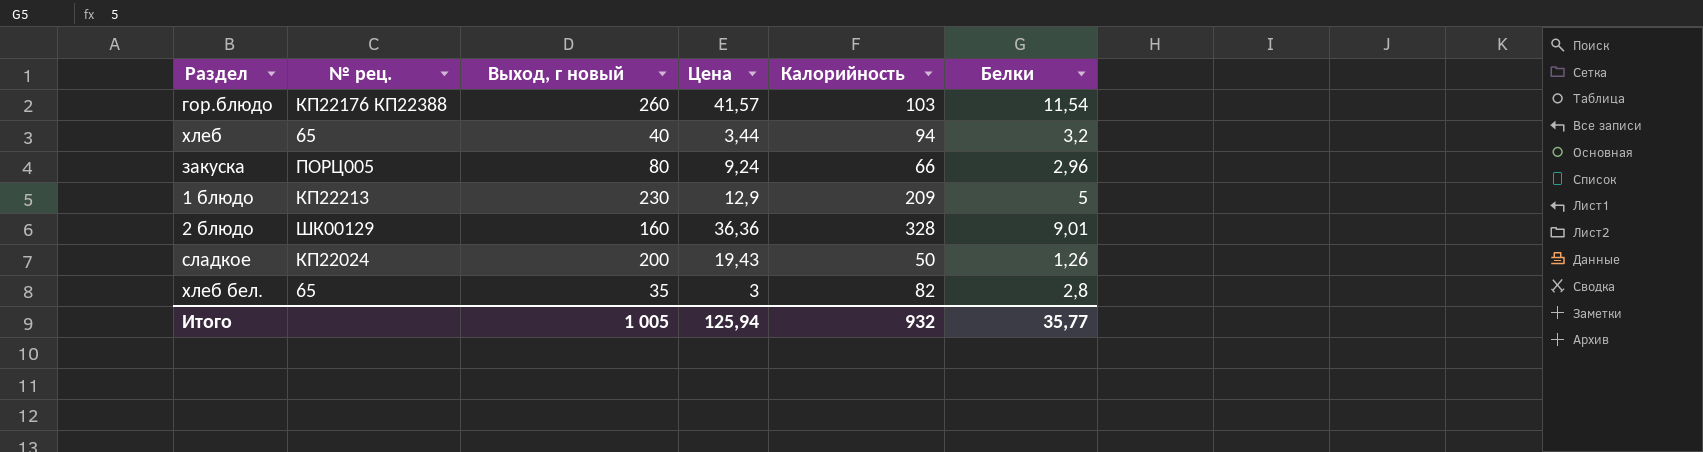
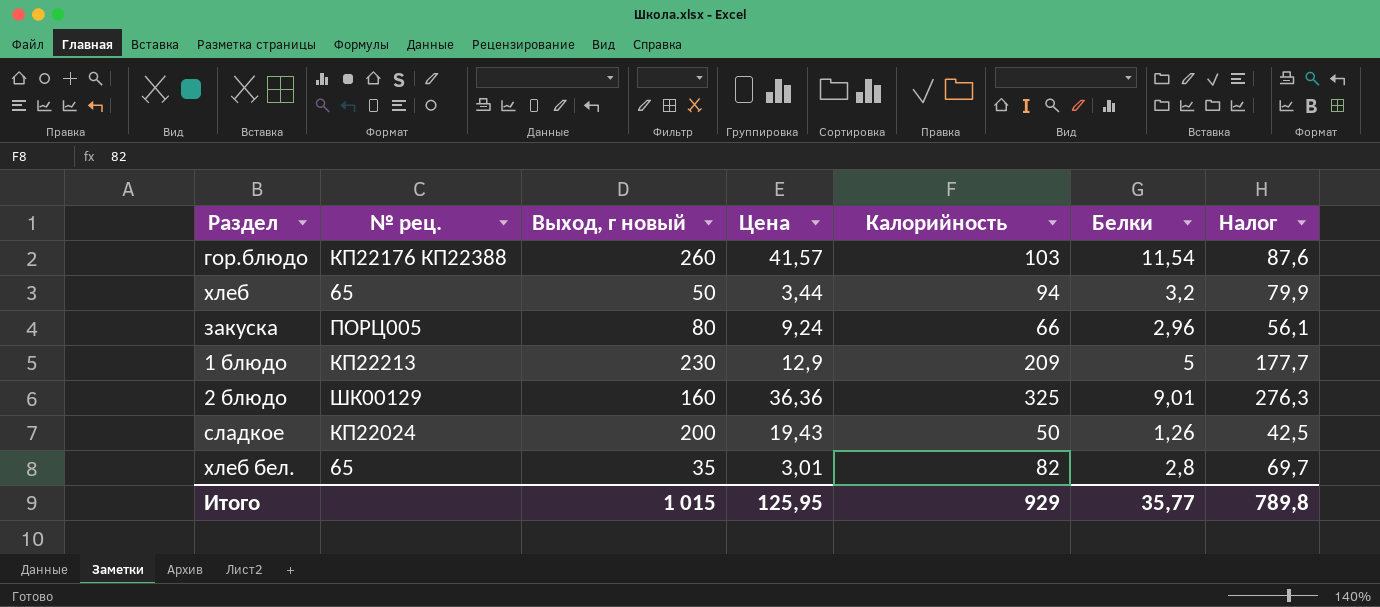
column Налог | formula: none -> [Калорийность] * 0,85
хлеб | Выход, г новый: 40 -> 50
2 блюдо | Калорийность: 328 -> 325
хлеб бел. | Цена: 3 -> 3,01
Итого | Выход, г новый: 1 005 -> 1 015
Итого | Цена: 125,94 -> 125,95
Итого | Калорийность: 932 -> 929

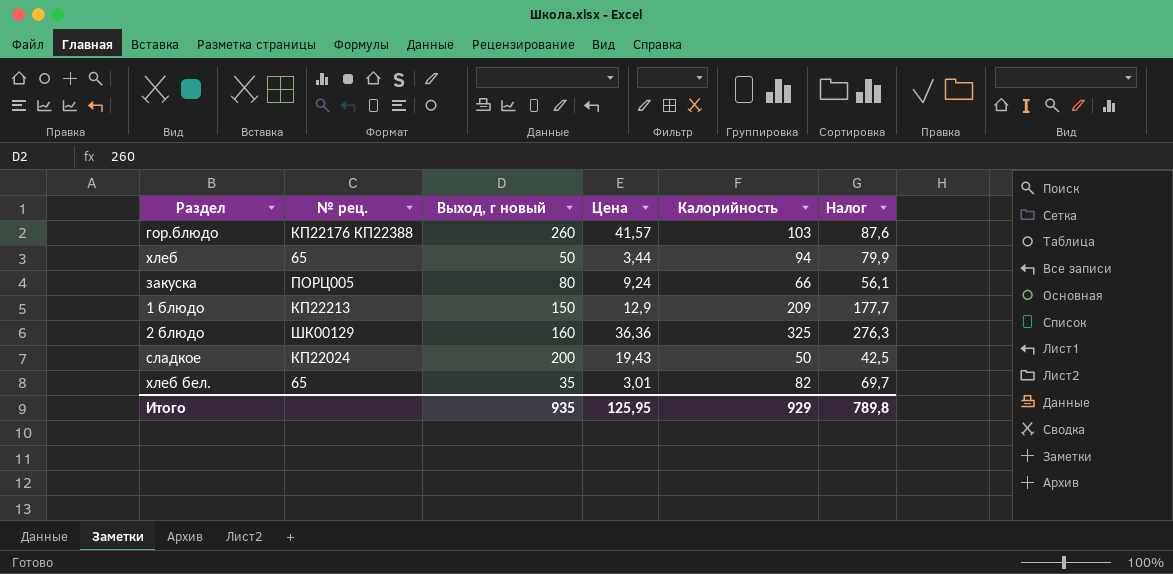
column Белки | position: 6 -> none
1 блюдо | Выход, г новый: 230 -> 150
Итого | Выход, г новый: 1 015 -> 935

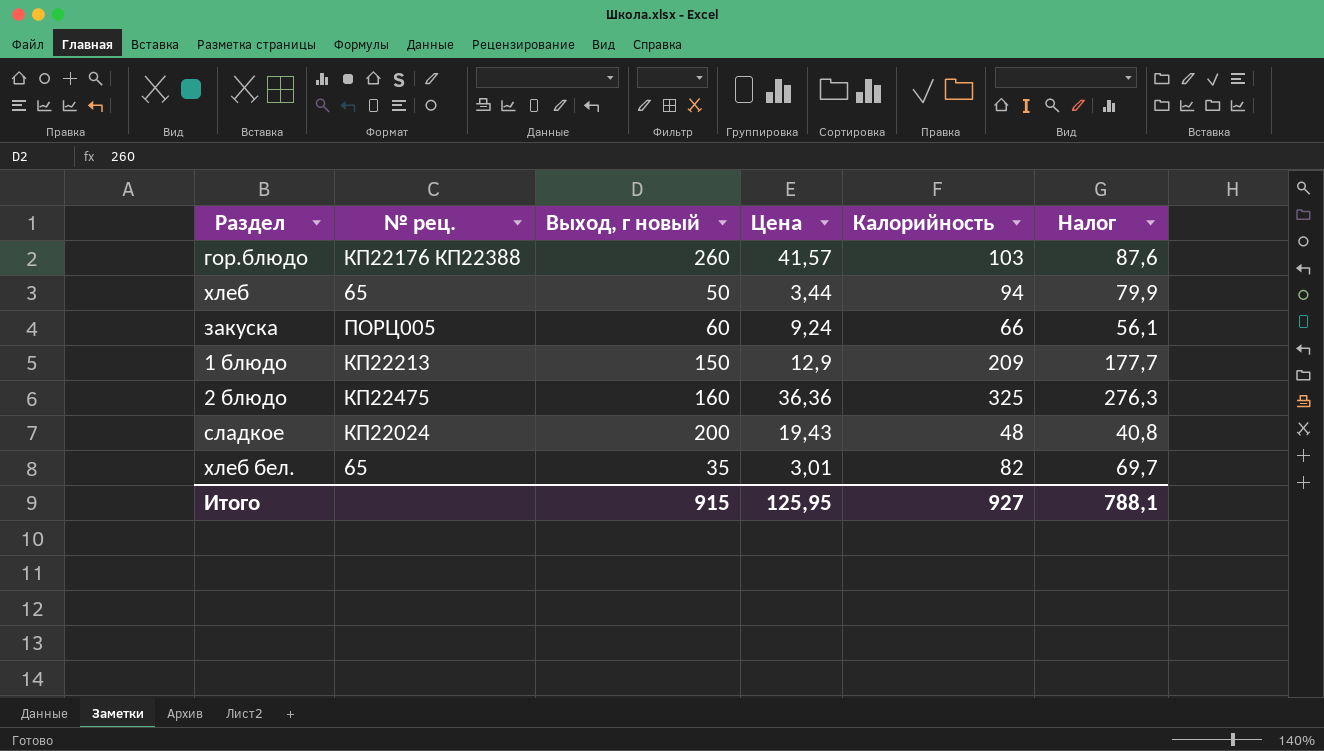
закуска | Выход, г новый: 80 -> 60
2 блюдо | № рец.: ШК00129 -> КП22475
сладкое | Калорийность: 50 -> 48
сладкое | Налог: 42,5 -> 40,8
Итого | Выход, г новый: 935 -> 915
Итого | Калорийность: 929 -> 927
Итого | Налог: 789,8 -> 788,1

